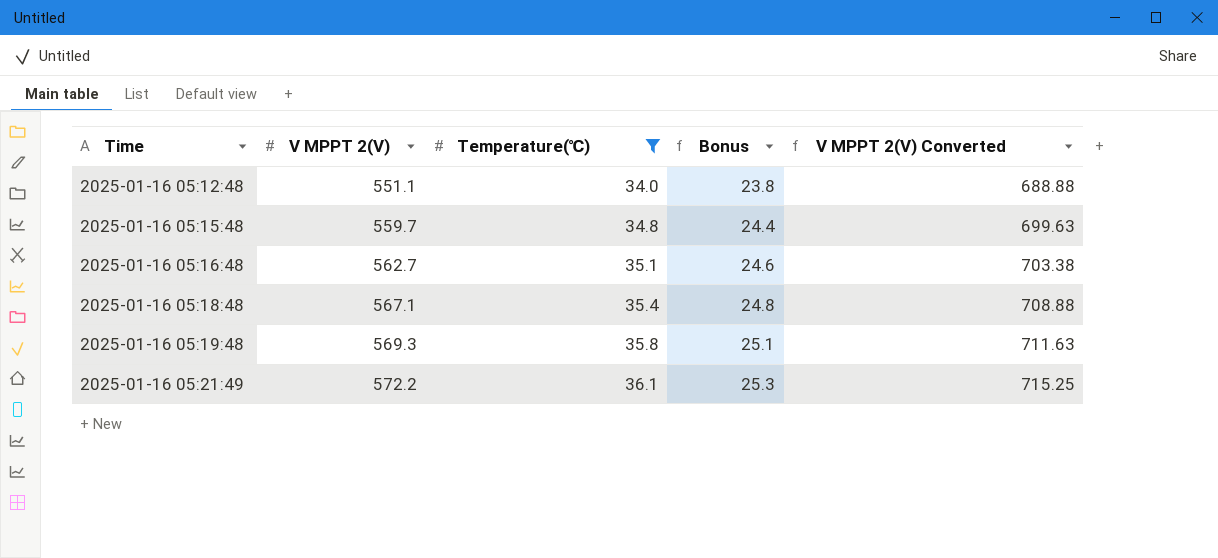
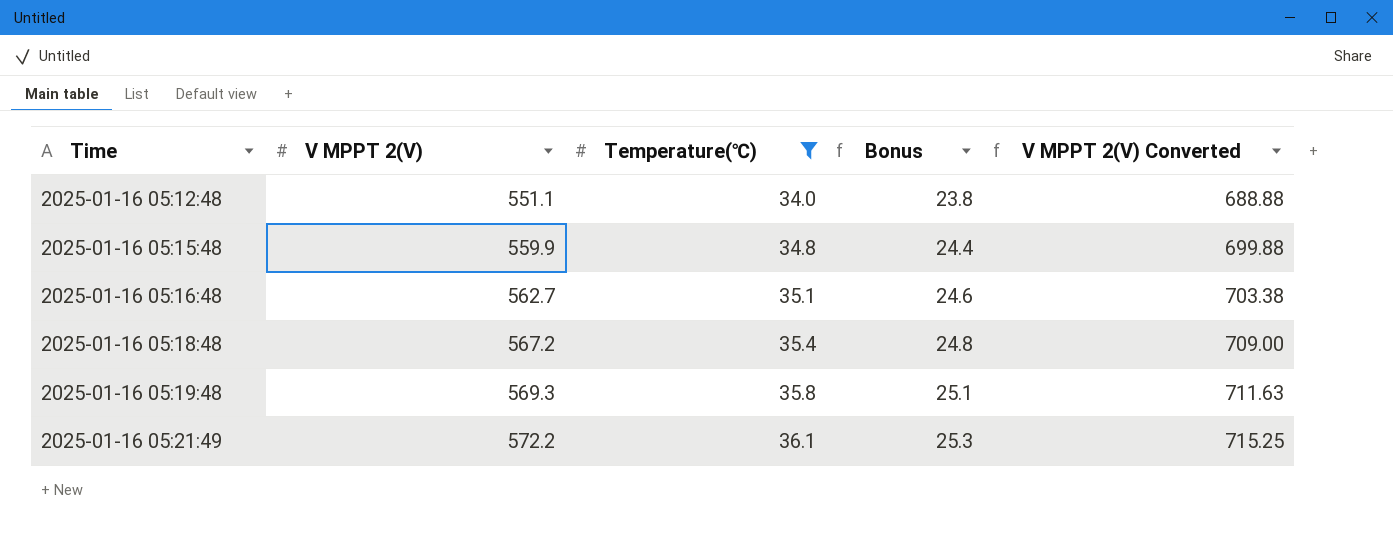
2025-01-16 05:15:48 | V MPPT 2(V): 559.7 -> 559.9
2025-01-16 05:15:48 | V MPPT 2(V) Converted: 699.63 -> 699.88
2025-01-16 05:18:48 | V MPPT 2(V): 567.1 -> 567.2
2025-01-16 05:18:48 | V MPPT 2(V) Converted: 708.88 -> 709.00

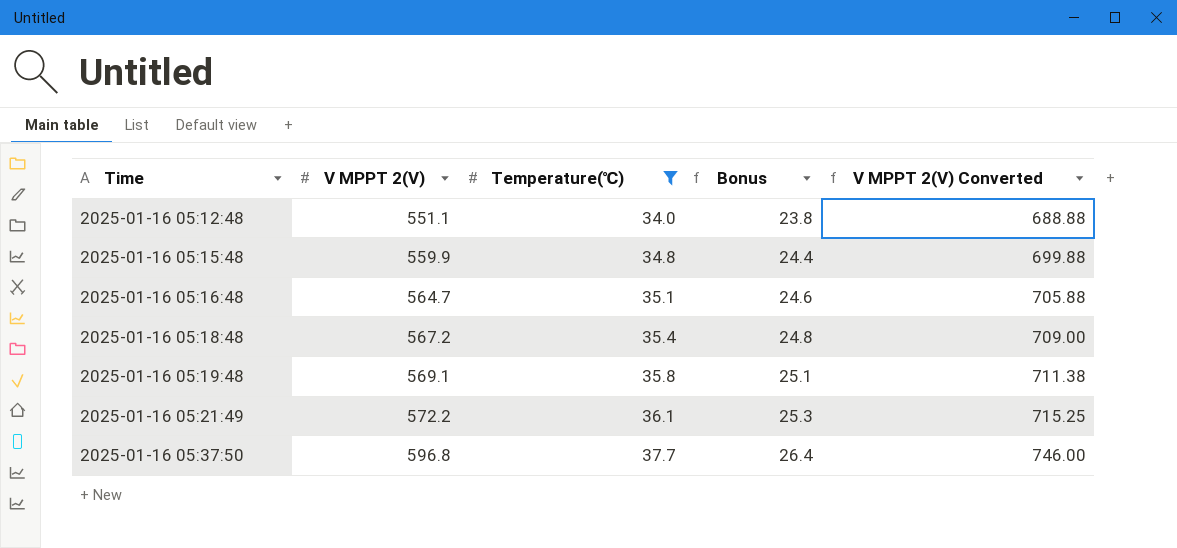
2025-01-16 05:16:48 | V MPPT 2(V): 562.7 -> 564.7
2025-01-16 05:16:48 | V MPPT 2(V) Converted: 703.38 -> 705.88
2025-01-16 05:19:48 | V MPPT 2(V): 569.3 -> 569.1
2025-01-16 05:19:48 | V MPPT 2(V) Converted: 711.63 -> 711.38
row 2025-01-16 05:37:50: none -> 596.8 | 37.7 | 26.4 | 746.00

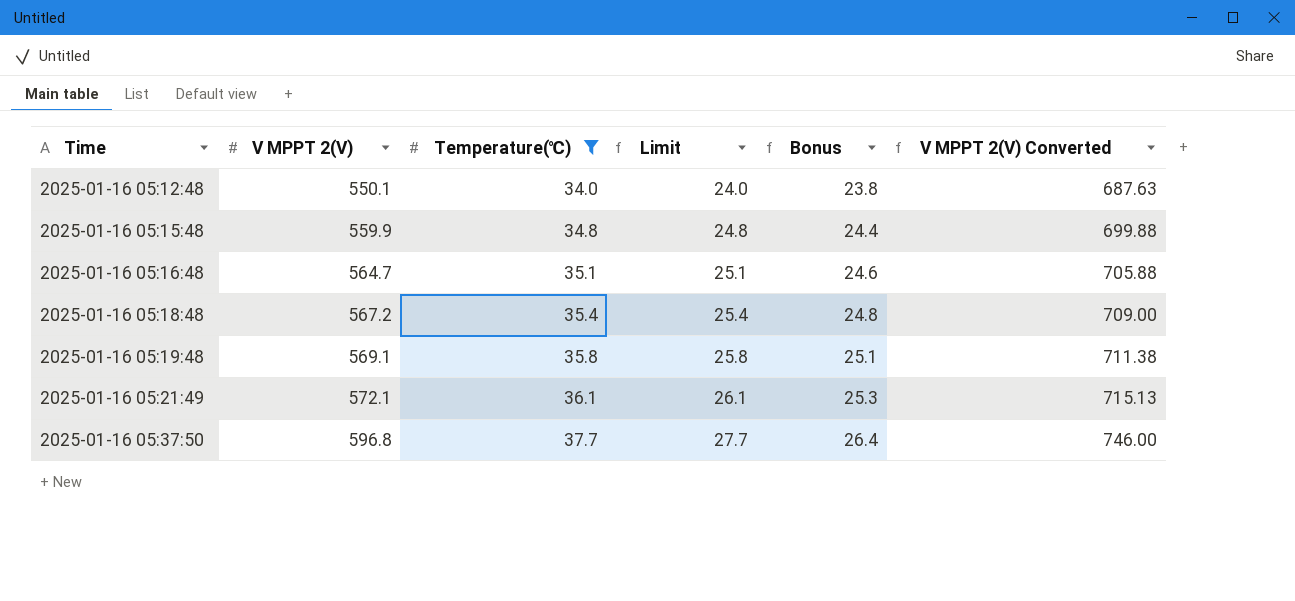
column Limit | formula: none -> [Temperature(℃)] - 10
2025-01-16 05:12:48 | V MPPT 2(V): 551.1 -> 550.1
2025-01-16 05:12:48 | V MPPT 2(V) Converted: 688.88 -> 687.63
2025-01-16 05:21:49 | V MPPT 2(V): 572.2 -> 572.1
2025-01-16 05:21:49 | V MPPT 2(V) Converted: 715.25 -> 715.13

